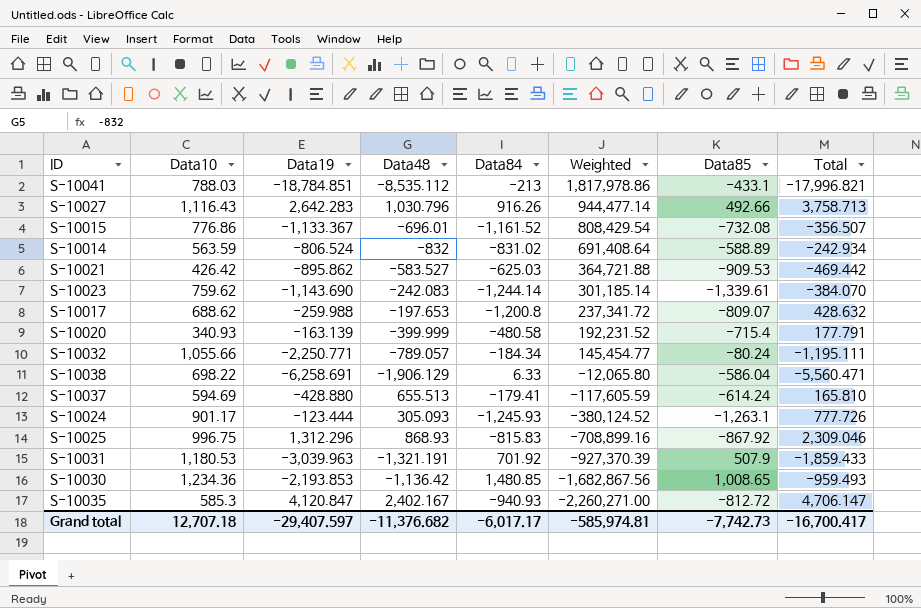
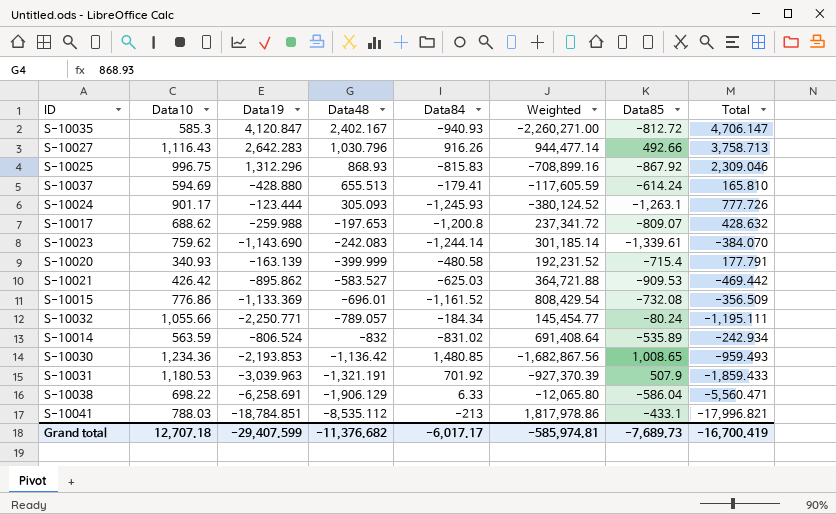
row order: Weighted descending -> Data48 descending
S-10015 | Data19: -1,133.367 -> -1,133.369
S-10015 | Total: -356.507 -> -356.509
S-10014 | Data85: -588.89 -> -535.89
Grand total | Data19: -29,407.597 -> -29,407.599
Grand total | Data85: -7,742.73 -> -7,689.73
Grand total | Total: -16,700.417 -> -16,700.419

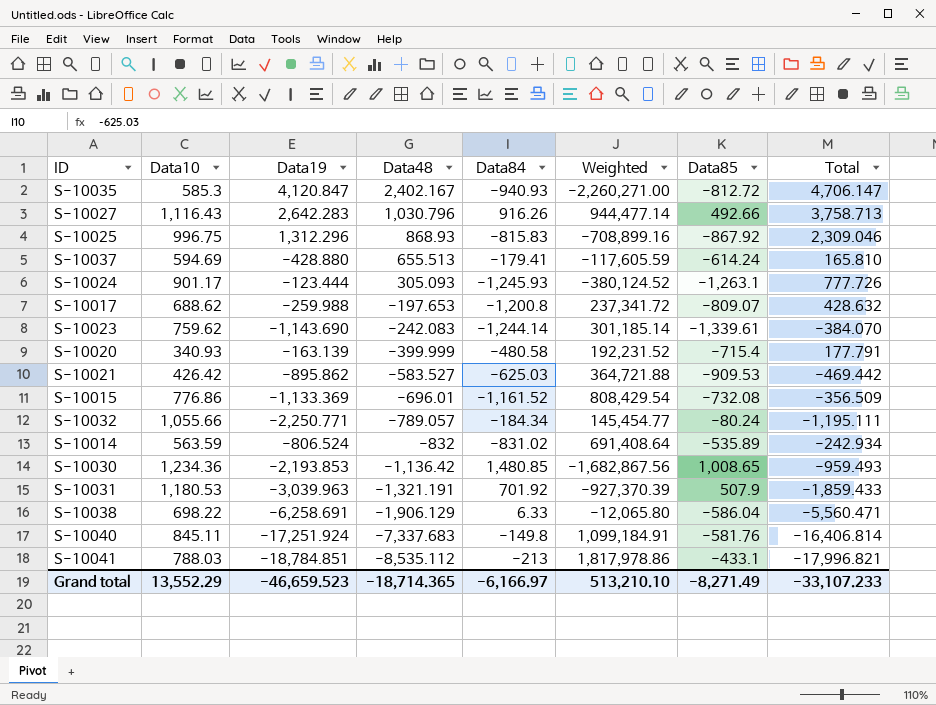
row S-10040: none -> 845.11 | -17,251.924 | -7,337.683 | -149.8 | 1,099,184.91 | -581.76 | -16,406.814
Grand total | Data10: 12,707.18 -> 13,552.29
Grand total | Data19: -29,407.599 -> -46,659.523
Grand total | Data48: -11,376.682 -> -18,714.365
Grand total | Data84: -6,017.17 -> -6,166.97
Grand total | Weighted: -585,974.81 -> 513,210.10
Grand total | Data85: -7,689.73 -> -8,271.49
Grand total | Total: -16,700.419 -> -33,107.233

